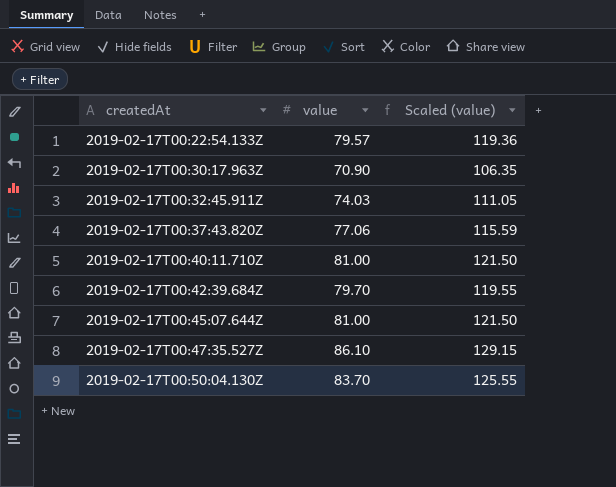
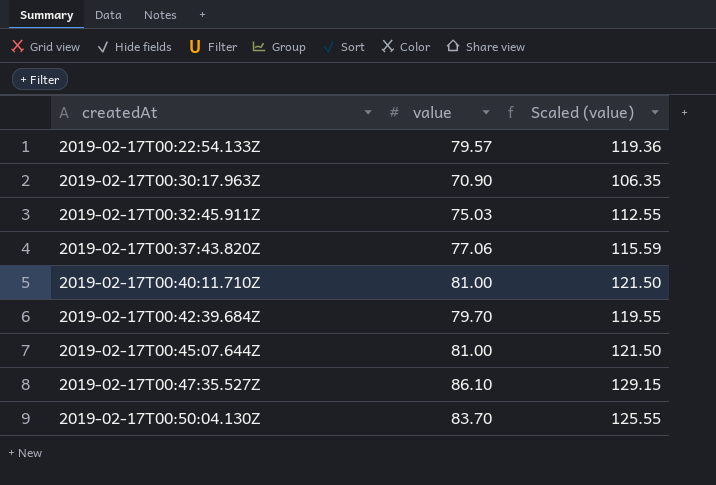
2019-02-17T00:32:45.911Z | value: 74.03 -> 75.03
2019-02-17T00:32:45.911Z | Scaled (value): 111.05 -> 112.55

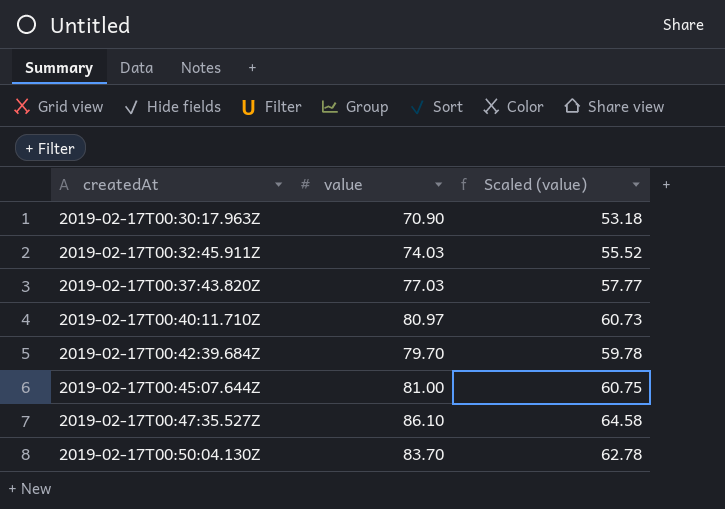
column Scaled (value) | formula: [value] * 1.5 -> [value] * 0.75
row 2019-02-17T00:22:54.133Z: 79.57 | 119.36 -> none
2019-02-17T00:32:45.911Z | value: 75.03 -> 74.03
2019-02-17T00:37:43.820Z | value: 77.06 -> 77.03
2019-02-17T00:40:11.710Z | value: 81.00 -> 80.97

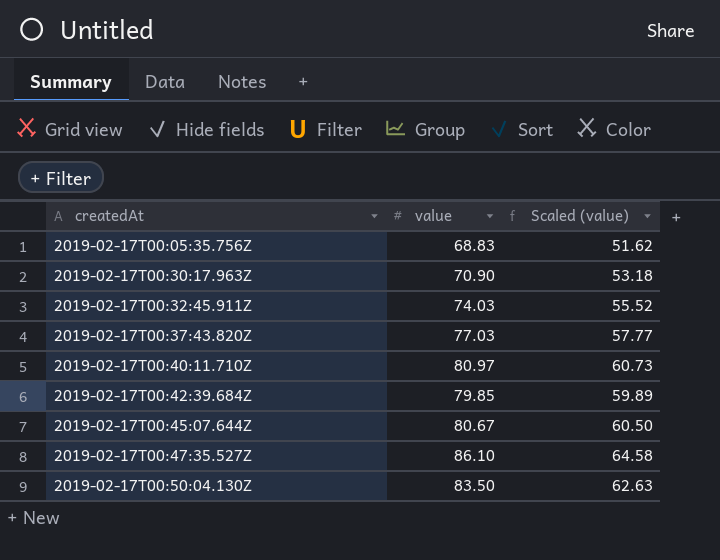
row 2019-02-17T00:05:35.756Z: none -> 68.83 | 51.62
2019-02-17T00:42:39.684Z | value: 79.70 -> 79.85
2019-02-17T00:42:39.684Z | Scaled (value): 59.78 -> 59.89
2019-02-17T00:45:07.644Z | value: 81.00 -> 80.67
2019-02-17T00:45:07.644Z | Scaled (value): 60.75 -> 60.50
2019-02-17T00:50:04.130Z | value: 83.70 -> 83.50
2019-02-17T00:50:04.130Z | Scaled (value): 62.78 -> 62.63

